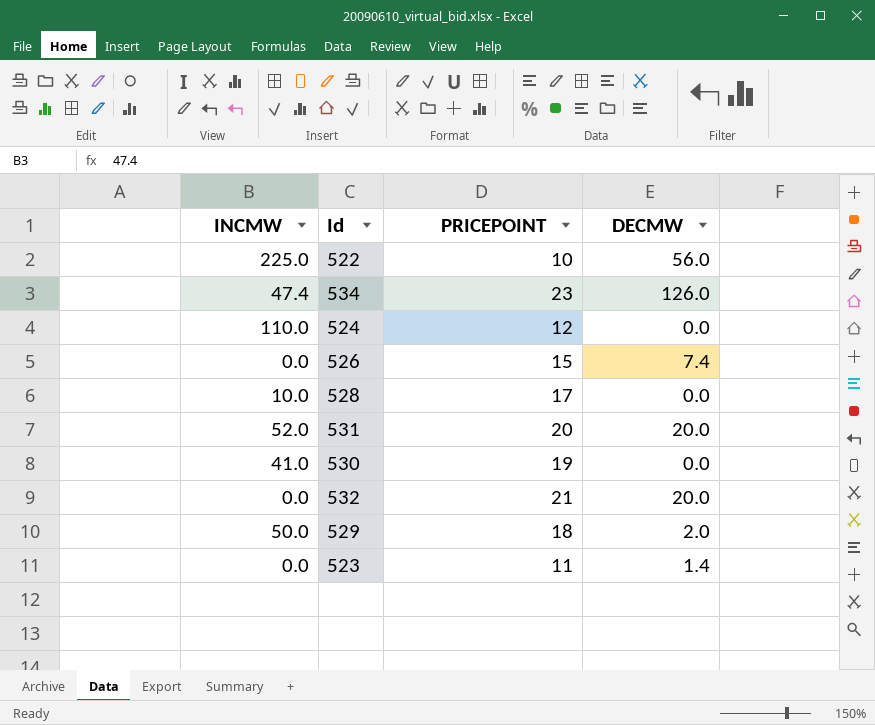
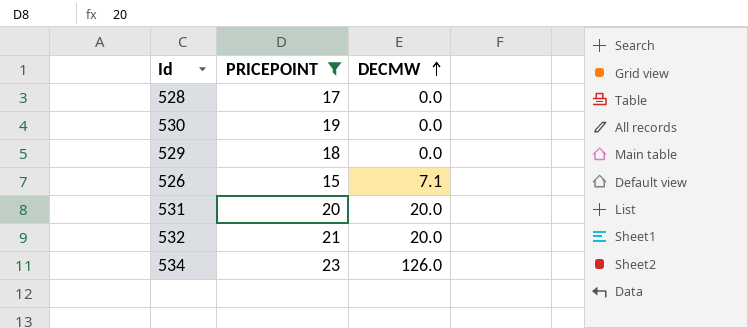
filter: none -> PRICEPOINT >= 15
row order: none -> DECMW ascending
column INCMW | position: 1 -> none
529 | DECMW: 2.0 -> 0.0
526 | DECMW: 7.4 -> 7.1

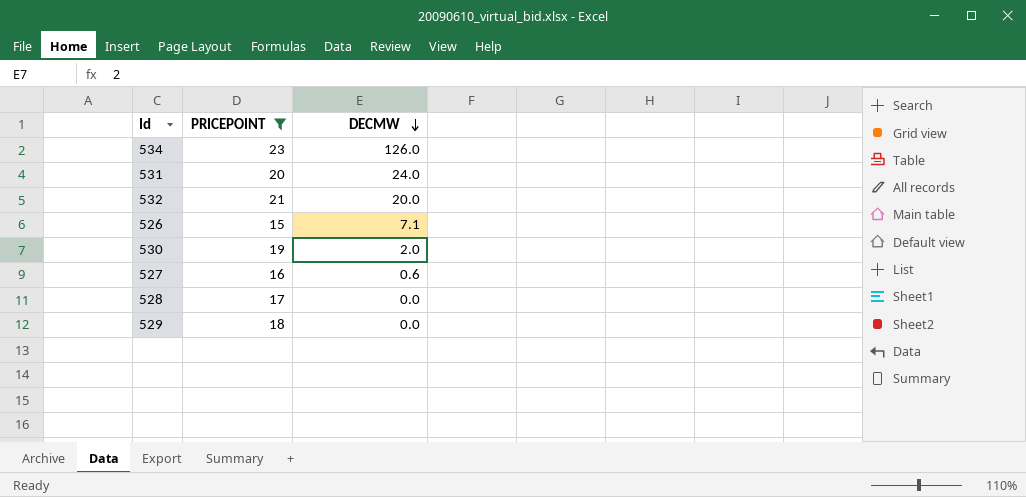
row order: DECMW ascending -> DECMW descending
531 | DECMW: 20.0 -> 24.0
530 | DECMW: 0.0 -> 2.0
row 527: none -> 16 | 0.6

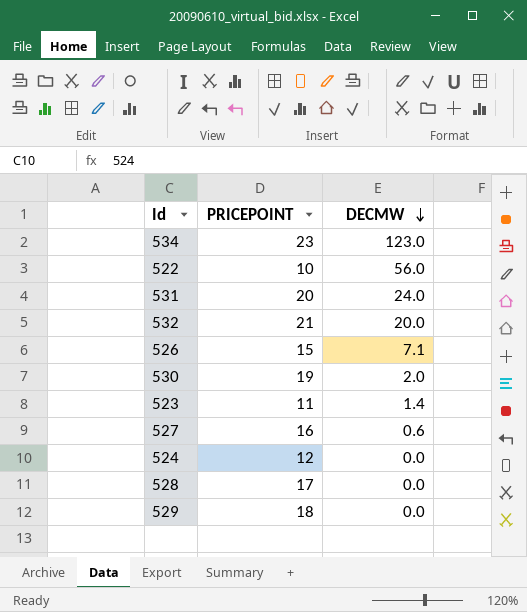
filter: PRICEPOINT >= 15 -> none
534 | DECMW: 126.0 -> 123.0

